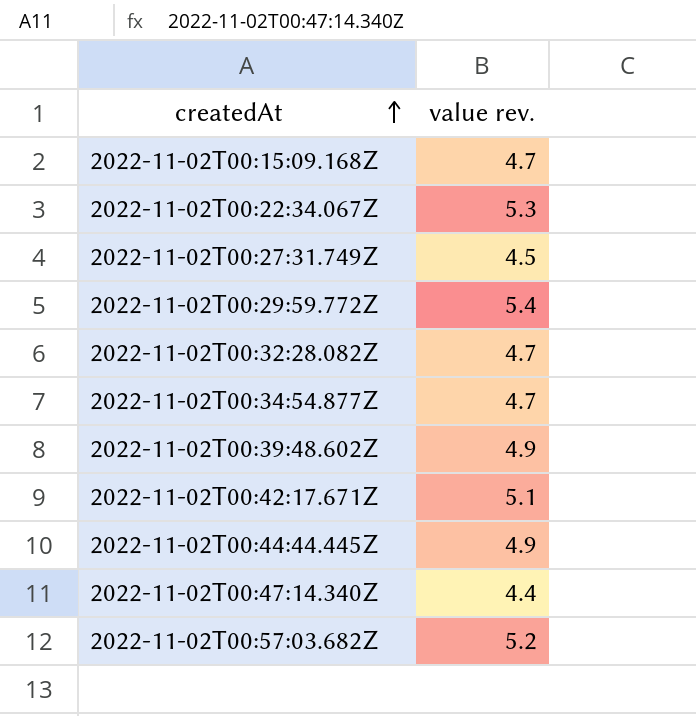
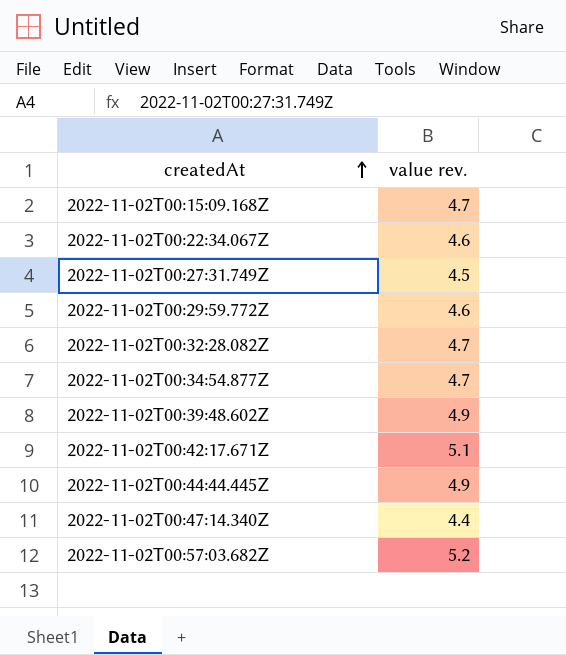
2022-11-02T00:22:34.067Z | value rev.: 5.3 -> 4.6
2022-11-02T00:29:59.772Z | value rev.: 5.4 -> 4.6

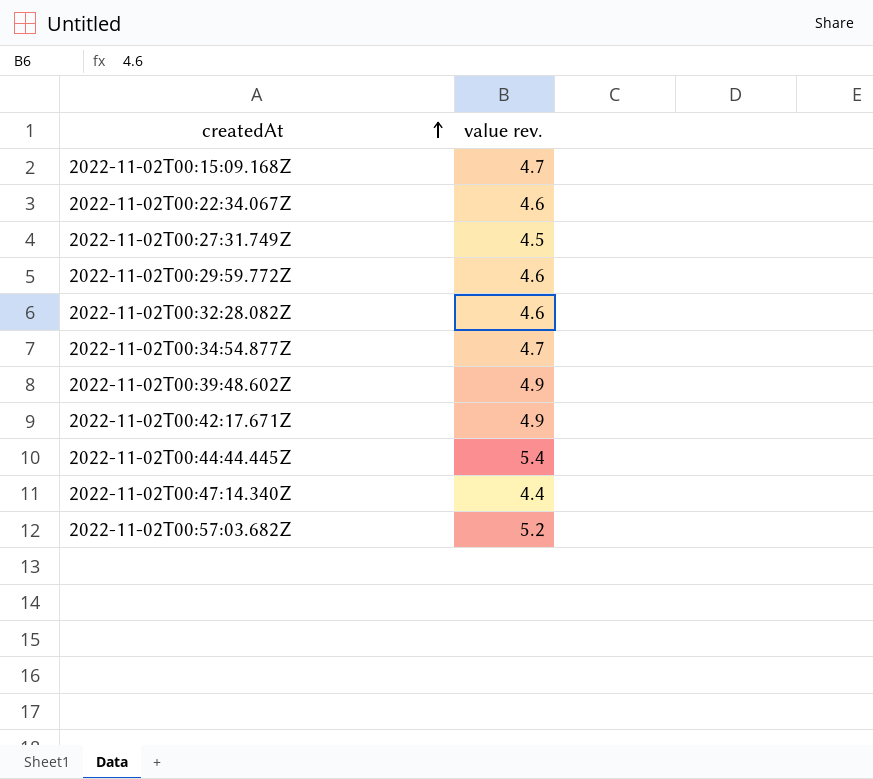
2022-11-02T00:32:28.082Z | value rev.: 4.7 -> 4.6
2022-11-02T00:42:17.671Z | value rev.: 5.1 -> 4.9
2022-11-02T00:44:44.445Z | value rev.: 4.9 -> 5.4

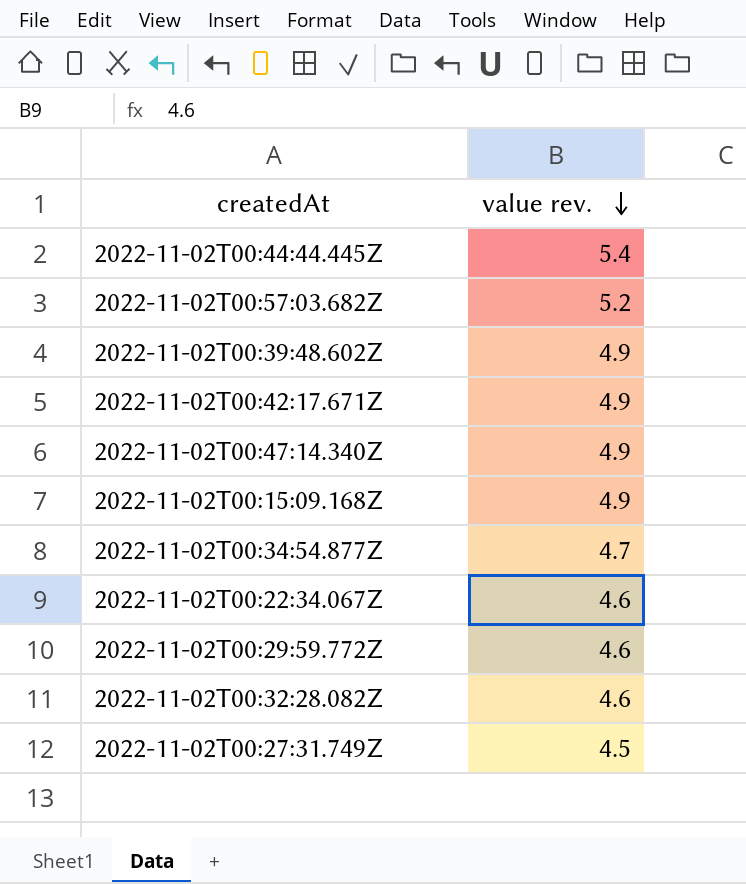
row order: createdAt ascending -> value rev. descending
2022-11-02T00:47:14.340Z | value rev.: 4.4 -> 4.9
2022-11-02T00:15:09.168Z | value rev.: 4.7 -> 4.9

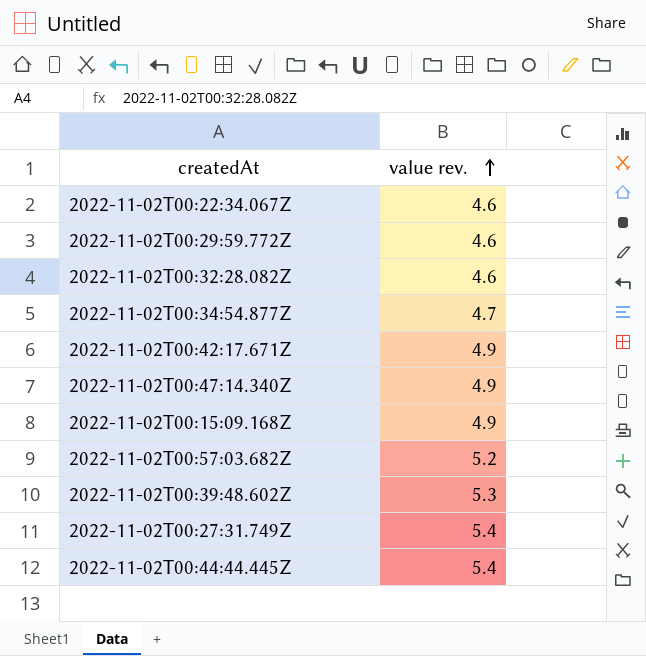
row order: value rev. descending -> value rev. ascending
2022-11-02T00:39:48.602Z | value rev.: 4.9 -> 5.3
2022-11-02T00:27:31.749Z | value rev.: 4.5 -> 5.4

